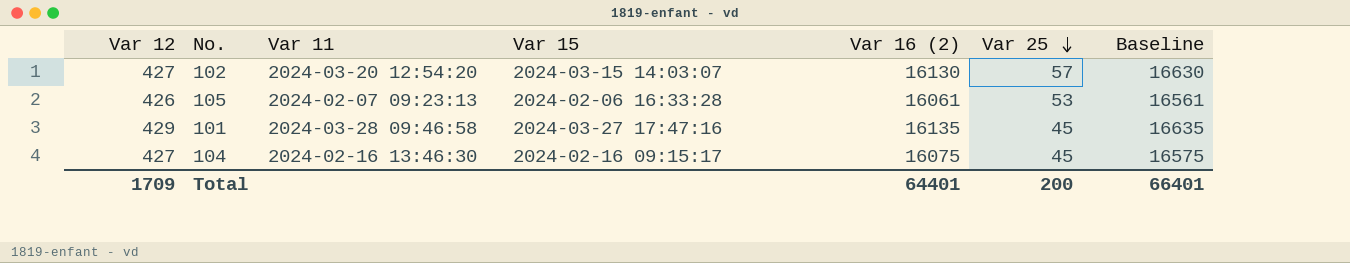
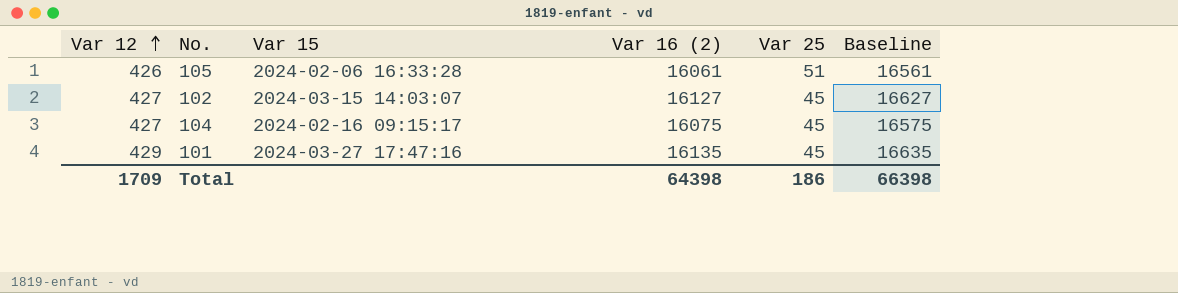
row order: Var 25 descending -> Var 12 ascending
column Var 11 | position: 3 -> none
105 | Var 25: 53 -> 51
102 | Var 16 (2): 16130 -> 16127
102 | Var 25: 57 -> 45
102 | Baseline: 16630 -> 16627
Total | Var 16 (2): 64401 -> 64398
Total | Var 25: 200 -> 186
Total | Baseline: 66401 -> 66398

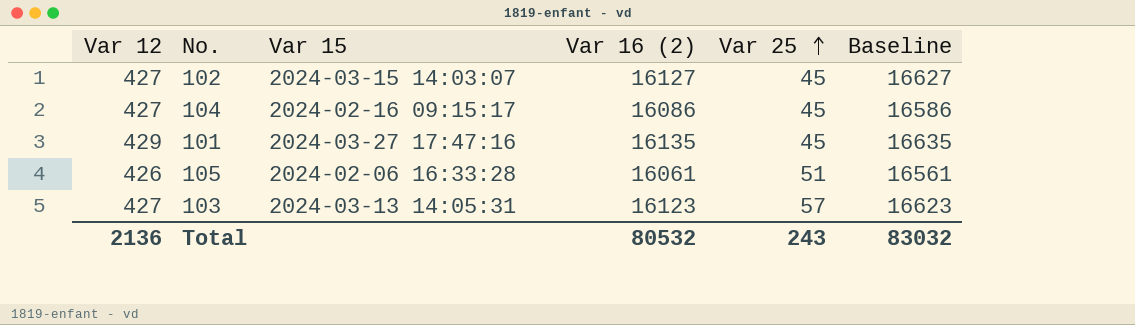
row order: Var 12 ascending -> Var 25 ascending
104 | Var 16 (2): 16075 -> 16086
104 | Baseline: 16575 -> 16586
row 103: none -> 427 | 2024-03-13 14:05:31 | 16123 | 57 | 16623
Total | Var 12: 1709 -> 2136
Total | Var 16 (2): 64398 -> 80532
Total | Var 25: 186 -> 243
Total | Baseline: 66398 -> 83032

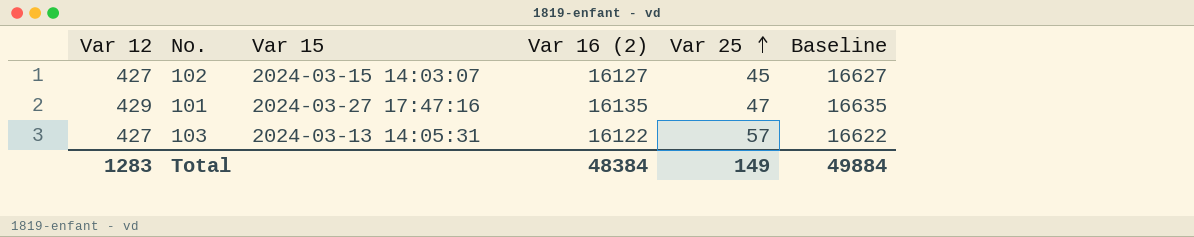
row 104: 427 | 2024-02-16 09:15:17 | 16086 | 45 | 16586 -> none
row 105: 426 | 2024-02-06 16:33:28 | 16061 | 51 | 16561 -> none
101 | Var 25: 45 -> 47
103 | Var 16 (2): 16123 -> 16122
103 | Baseline: 16623 -> 16622
Total | Var 12: 2136 -> 1283
Total | Var 16 (2): 80532 -> 48384
Total | Var 25: 243 -> 149
Total | Baseline: 83032 -> 49884

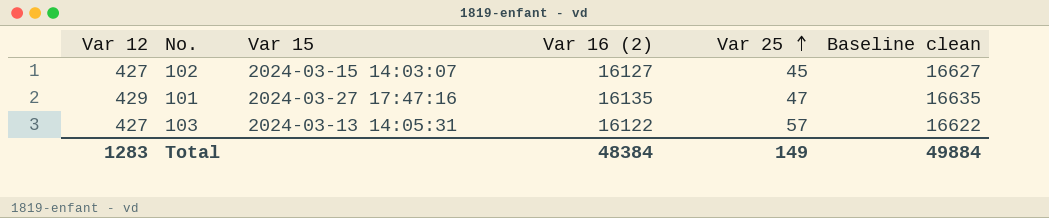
column name: Baseline -> Baseline clean

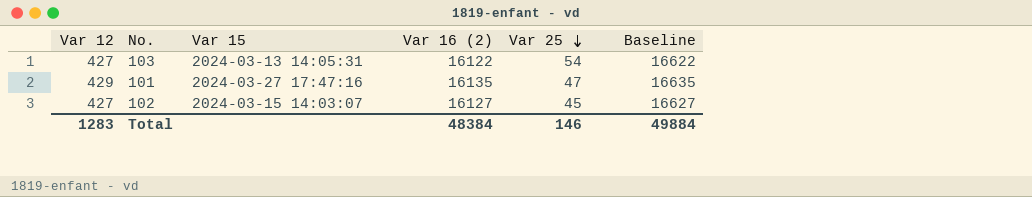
row order: Var 25 ascending -> Var 25 descending
column name: Baseline clean -> Baseline
103 | Var 25: 57 -> 54
Total | Var 25: 149 -> 146

